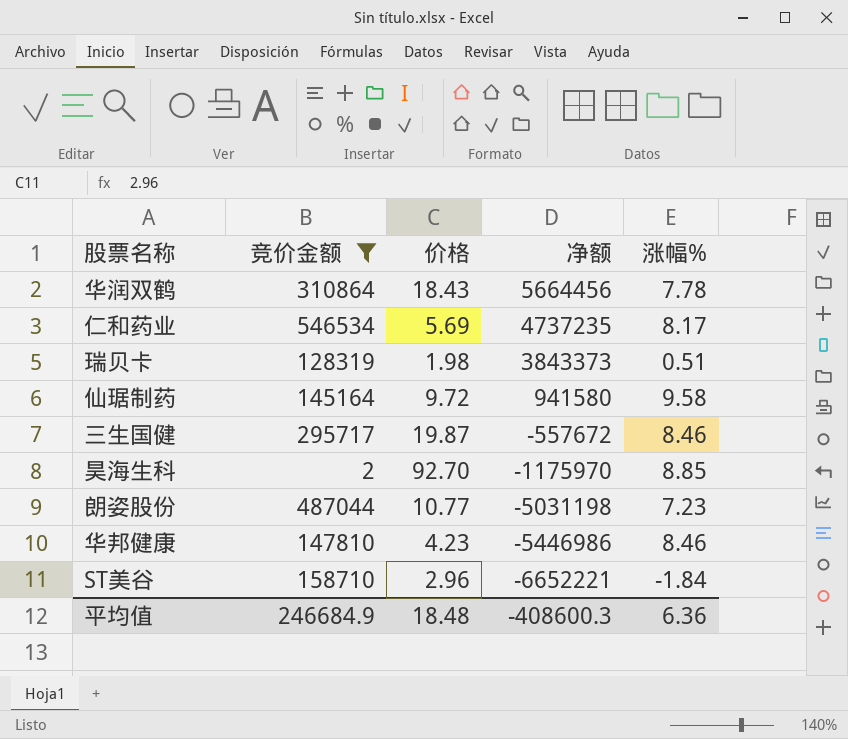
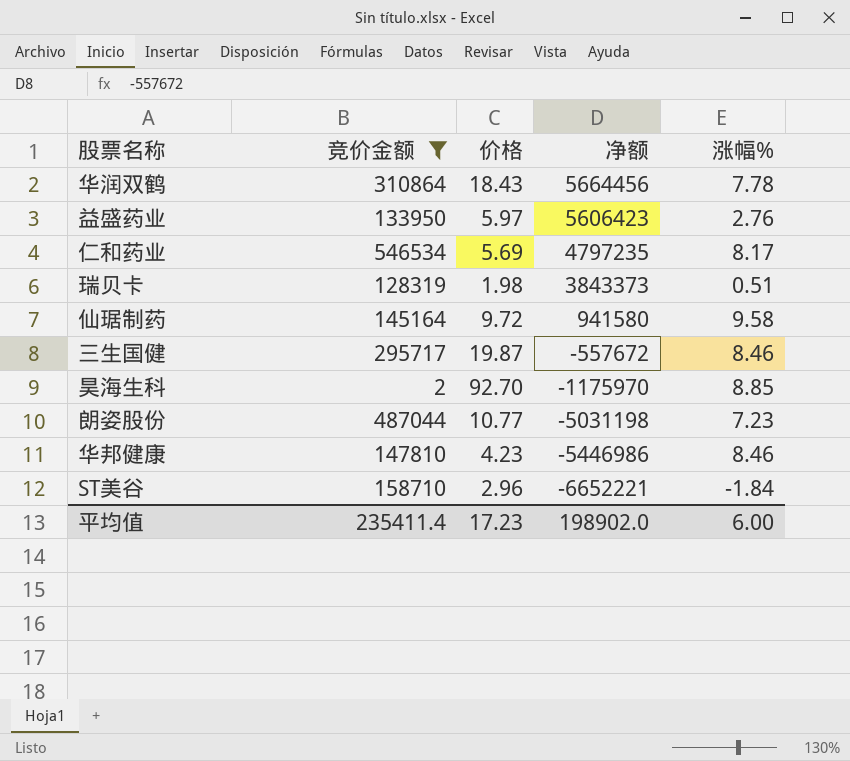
row 益盛药业: none -> 133950 | 5.97 | 5606423 | 2.76
仁和药业 | 净额: 4737235 -> 4797235
平均值 | 竞价金额: 246684.9 -> 235411.4
平均值 | 价格: 18.48 -> 17.23
平均值 | 净额: -408600.3 -> 198902.0
平均值 | 涨幅%: 6.36 -> 6.00

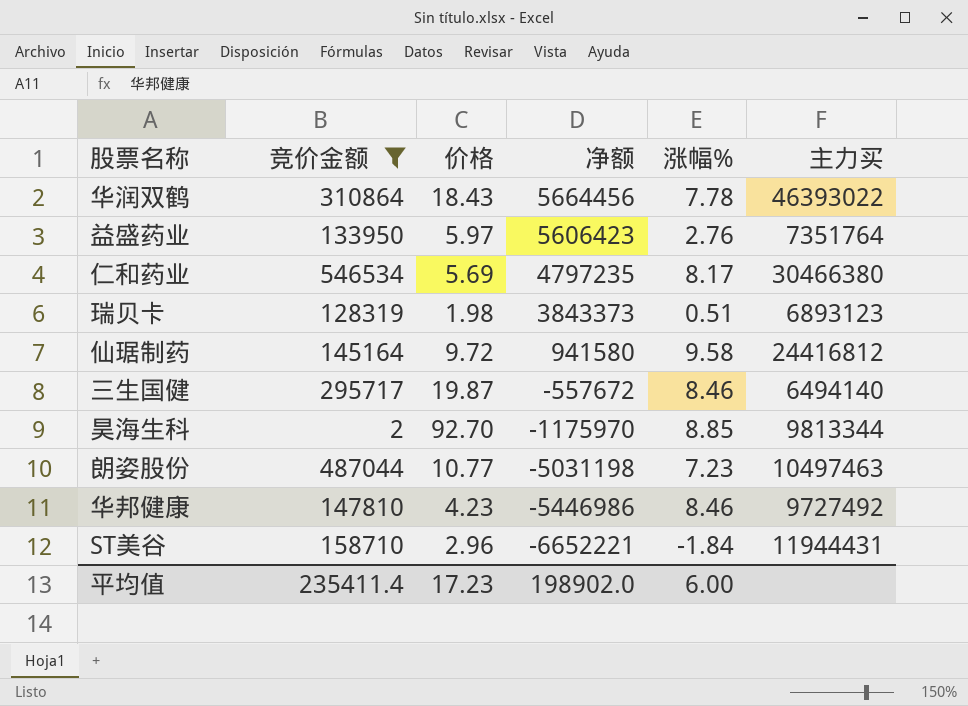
column 主力买 | position: none -> 6

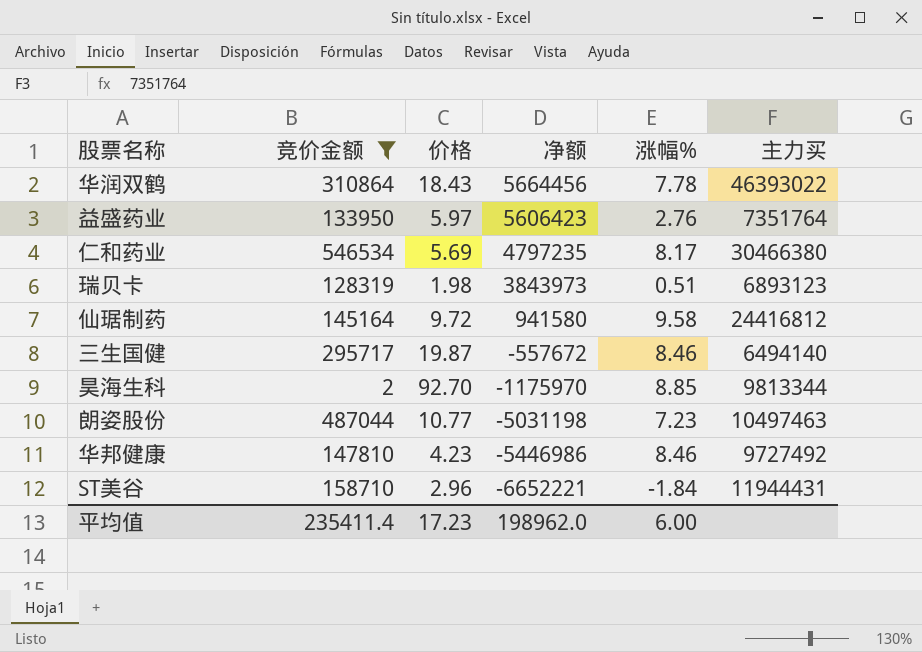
瑞贝卡 | 净额: 3843373 -> 3843973
平均值 | 净额: 198902.0 -> 198962.0

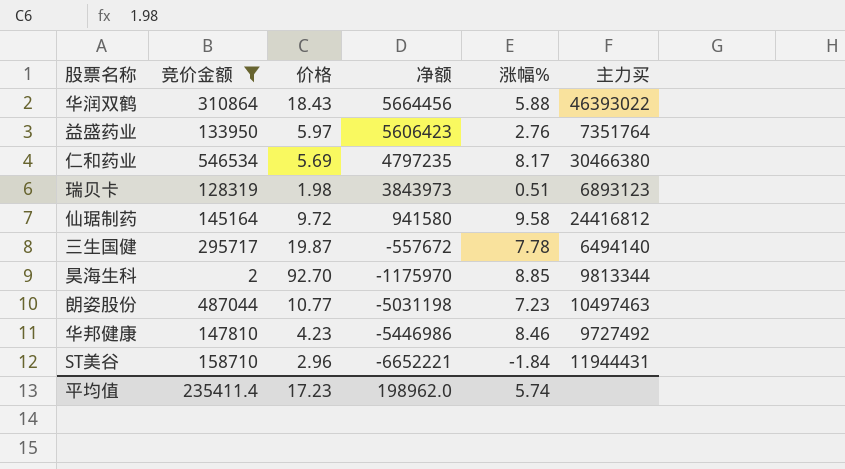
华润双鹤 | 涨幅%: 7.78 -> 5.88
三生国健 | 涨幅%: 8.46 -> 7.78
平均值 | 涨幅%: 6.00 -> 5.74

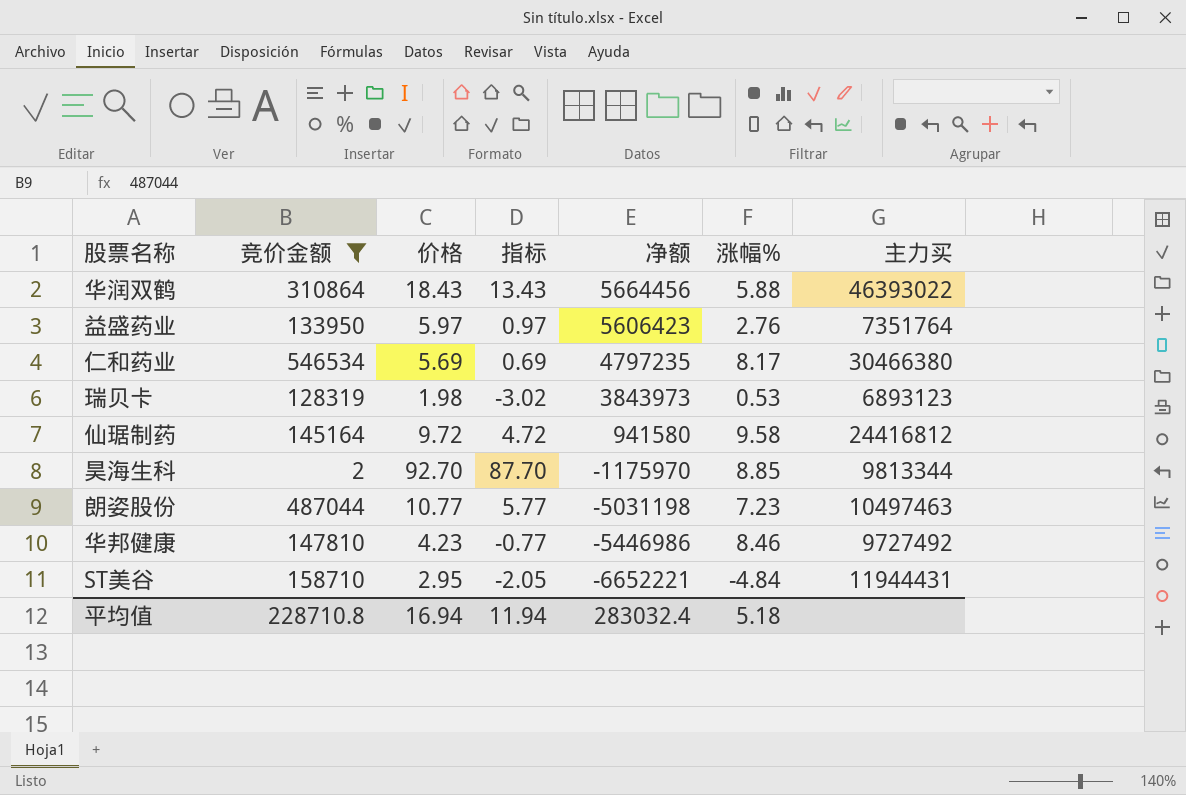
column 指标 | formula: none -> [价格] - 5
row 三生国健: 295717 | 19.87 | -557672 | 7.78 | 6494140 -> none
瑞贝卡 | 涨幅%: 0.51 -> 0.53
ST美谷 | 价格: 2.96 -> 2.95
ST美谷 | 涨幅%: -1.84 -> -4.84
平均值 | 竞价金额: 235411.4 -> 228710.8
平均值 | 价格: 17.23 -> 16.94
平均值 | 净额: 198962.0 -> 283032.4
平均值 | 涨幅%: 5.74 -> 5.18

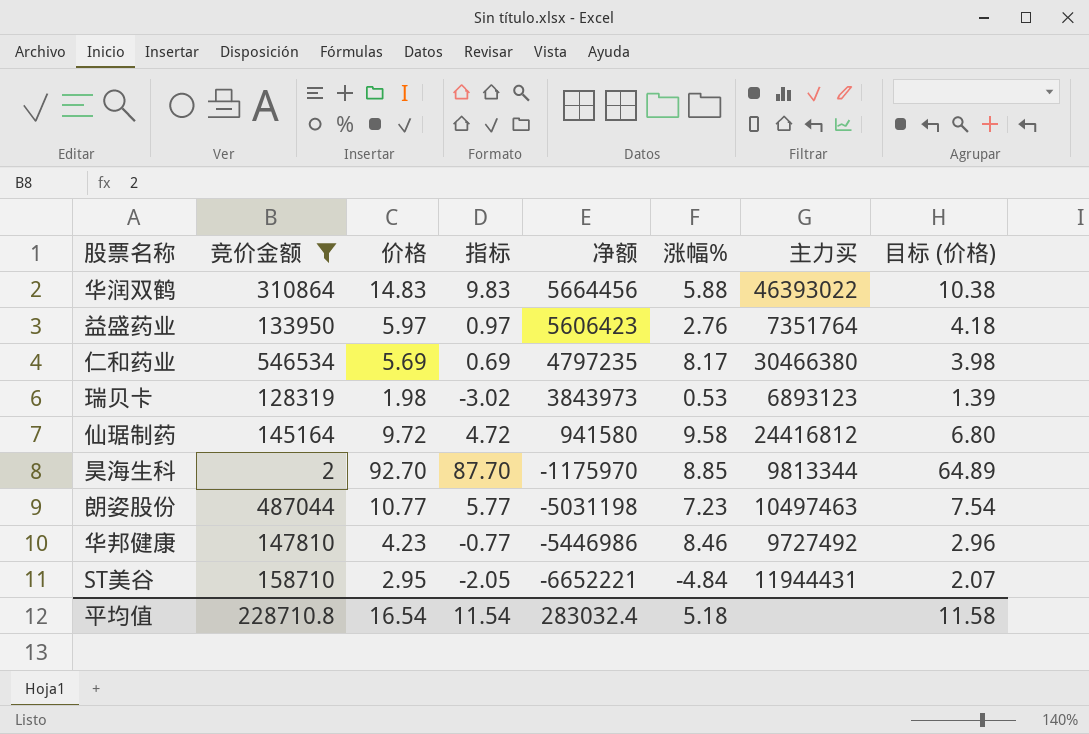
column 目标 (价格) | formula: none -> [价格] * 0.7
华润双鹤 | 价格: 18.43 -> 14.83
华润双鹤 | 指标: 13.43 -> 9.83
平均值 | 价格: 16.94 -> 16.54
平均值 | 指标: 11.94 -> 11.54

